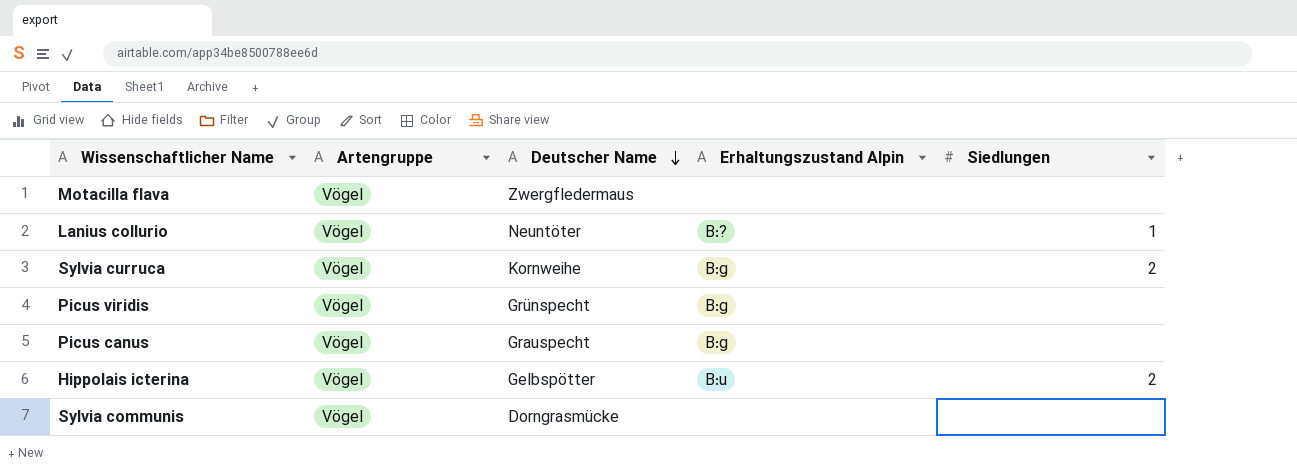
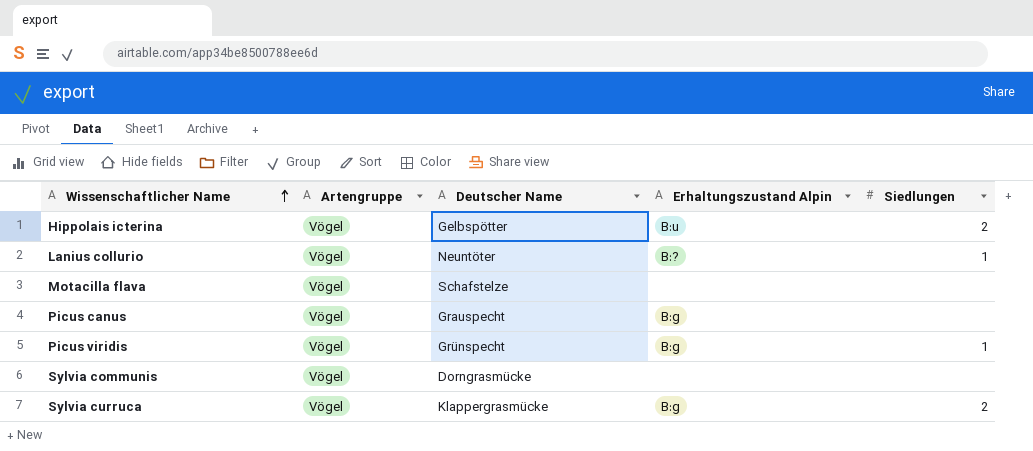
row order: Deutscher Name descending -> Wissenschaftlicher Name ascending
Motacilla flava | Deutscher Name: Zwergfledermaus -> Schafstelze
Picus viridis | Siedlungen: none -> 1
Sylvia curruca | Deutscher Name: Kornweihe -> Klappergrasmücke

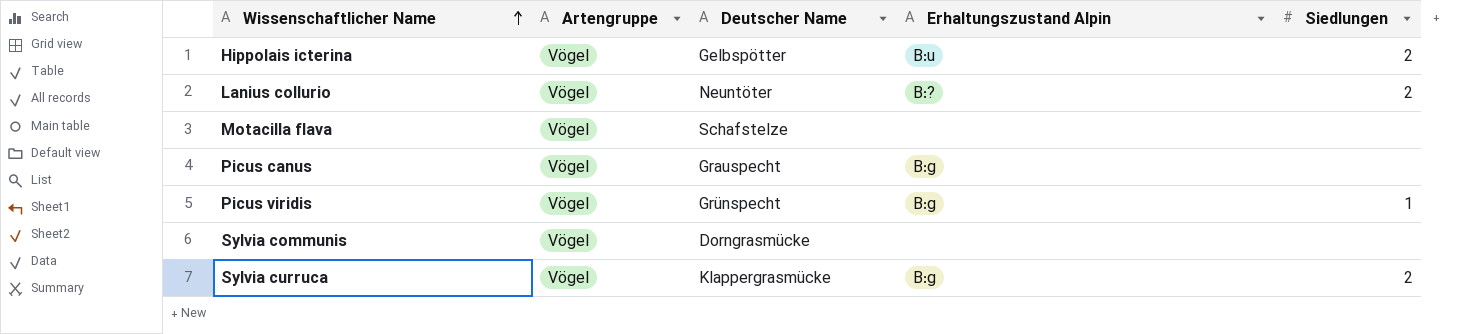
Lanius collurio | Siedlungen: 1 -> 2

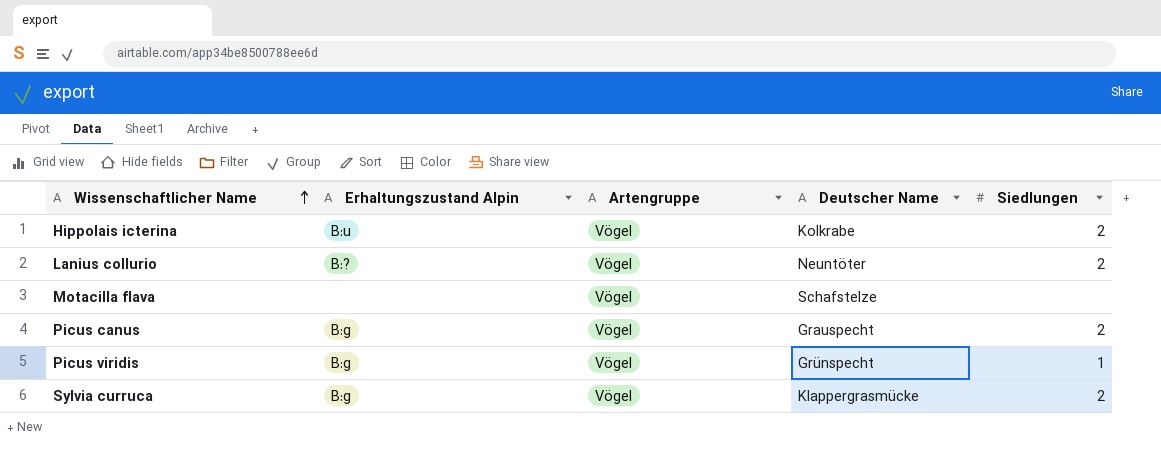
column Erhaltungszustand Alpin | position: 4 -> 2
row Sylvia communis: Vögel | Dorngrasmücke | none | none -> none
Hippolais icterina | Deutscher Name: Gelbspötter -> Kolkrabe
Picus canus | Siedlungen: none -> 2

